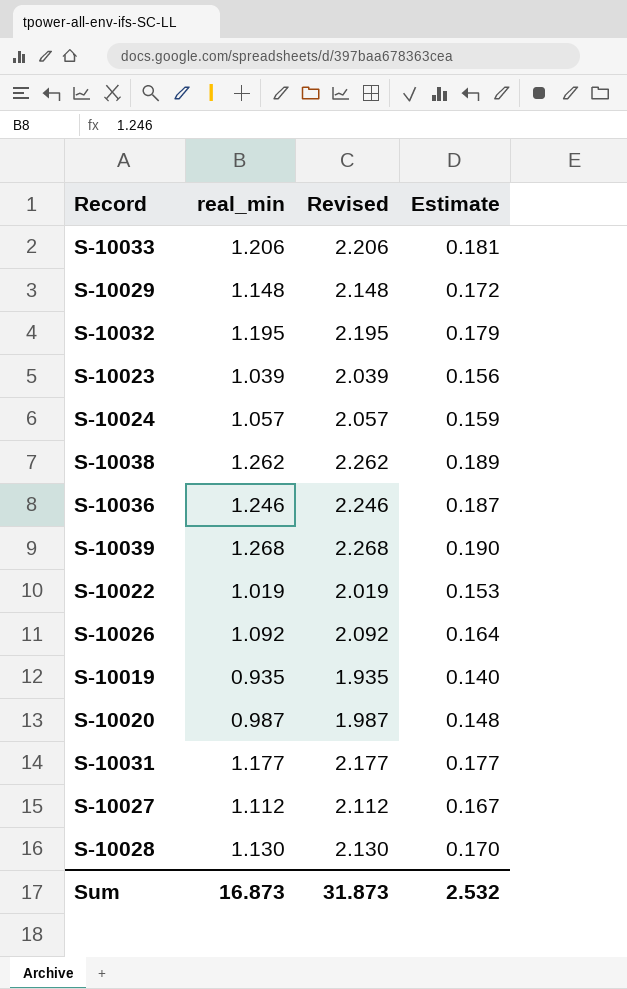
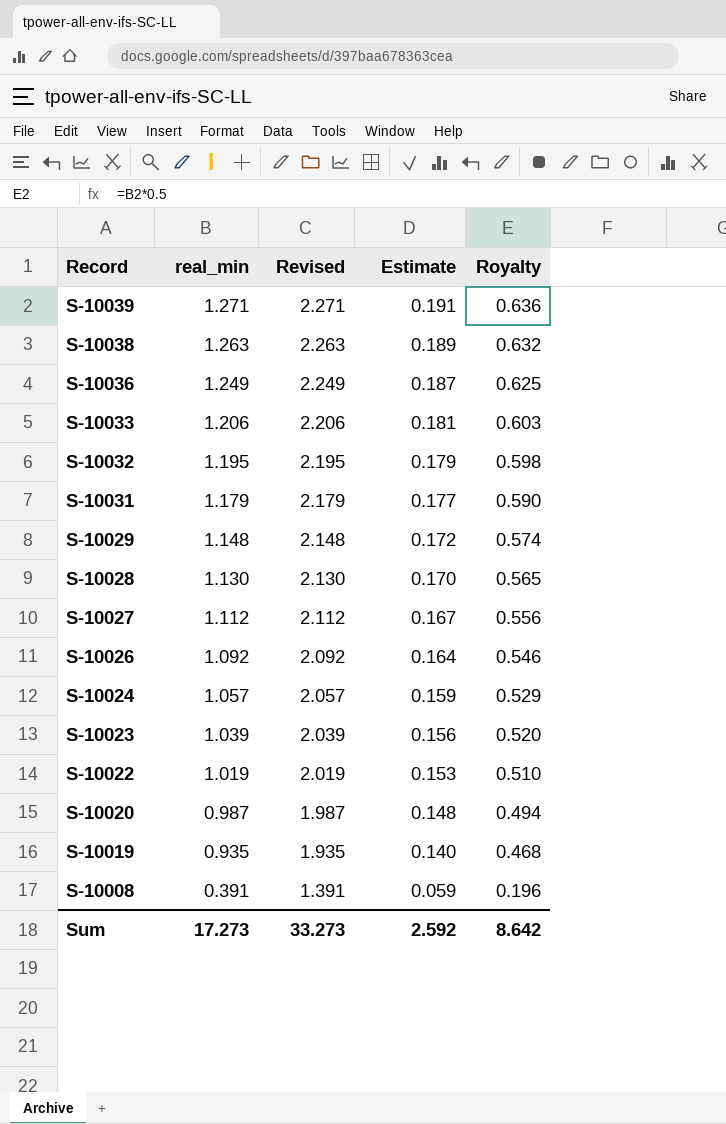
row order: none -> Record descending
column Royalty | formula: none -> [real_min] * 0.5
S-10039 | real_min: 1.268 -> 1.271
S-10039 | Revised: 2.268 -> 2.271
S-10039 | Estimate: 0.190 -> 0.191
S-10038 | real_min: 1.262 -> 1.263
S-10038 | Revised: 2.262 -> 2.263
S-10036 | real_min: 1.246 -> 1.249
S-10036 | Revised: 2.246 -> 2.249
S-10031 | real_min: 1.177 -> 1.179
S-10031 | Revised: 2.177 -> 2.179
row S-10008: none -> 0.391 | 1.391 | 0.059 | 0.196
Sum | real_min: 16.873 -> 17.273
Sum | Revised: 31.873 -> 33.273
Sum | Estimate: 2.532 -> 2.592

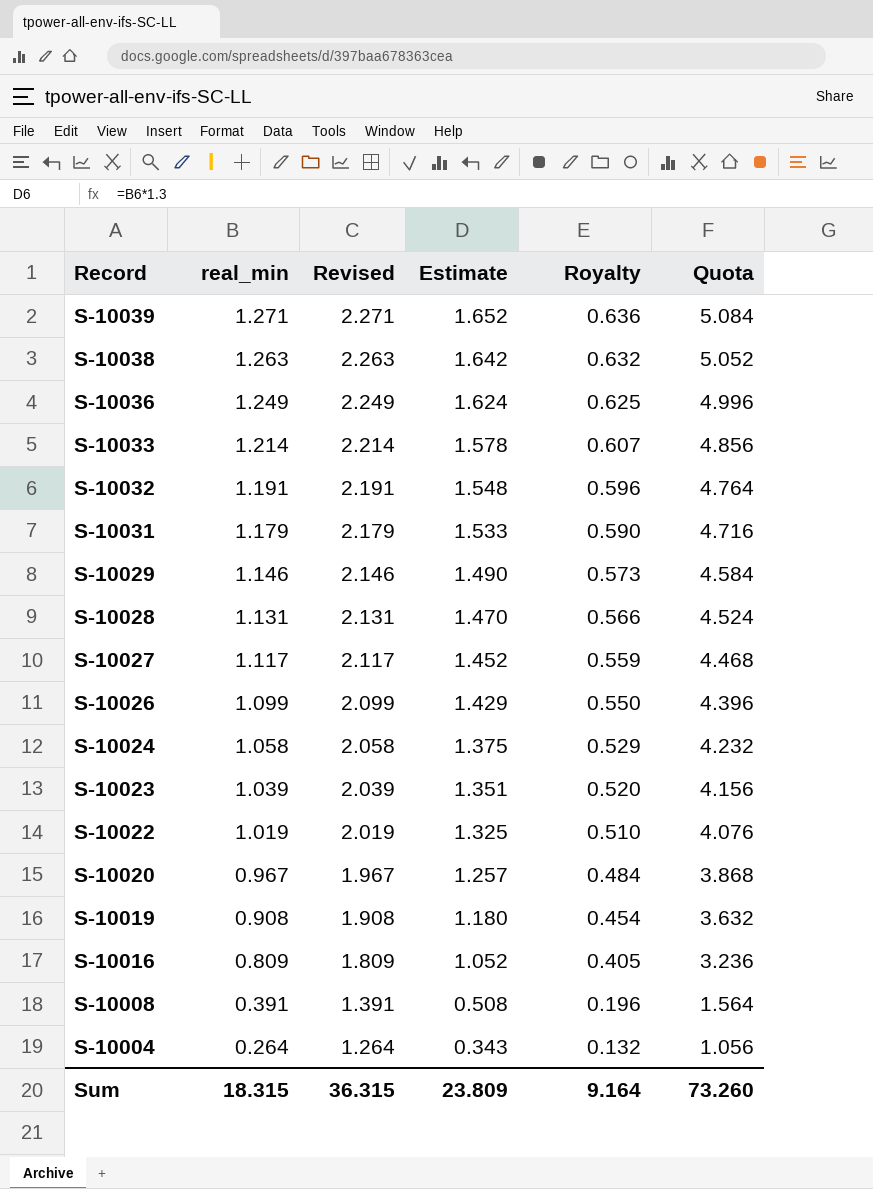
column Estimate | formula: [real_min] * 0.15 -> [real_min] * 1.3
column Quota | formula: none -> [real_min] * 4
S-10033 | real_min: 1.206 -> 1.214
S-10033 | Revised: 2.206 -> 2.214
S-10033 | Royalty: 0.603 -> 0.607
S-10032 | real_min: 1.195 -> 1.191
S-10032 | Revised: 2.195 -> 2.191
S-10032 | Royalty: 0.598 -> 0.596
S-10029 | real_min: 1.148 -> 1.146
S-10029 | Revised: 2.148 -> 2.146
S-10029 | Royalty: 0.574 -> 0.573
S-10028 | real_min: 1.130 -> 1.131
S-10028 | Revised: 2.130 -> 2.131
S-10028 | Royalty: 0.565 -> 0.566
S-10027 | real_min: 1.112 -> 1.117
S-10027 | Revised: 2.112 -> 2.117
S-10027 | Royalty: 0.556 -> 0.559
S-10026 | real_min: 1.092 -> 1.099
S-10026 | Revised: 2.092 -> 2.099
S-10026 | Royalty: 0.546 -> 0.550
S-10024 | real_min: 1.057 -> 1.058
S-10024 | Revised: 2.057 -> 2.058
S-10020 | real_min: 0.987 -> 0.967
S-10020 | Revised: 1.987 -> 1.967
S-10020 | Royalty: 0.494 -> 0.484
S-10019 | real_min: 0.935 -> 0.908
S-10019 | Revised: 1.935 -> 1.908
S-10019 | Royalty: 0.468 -> 0.454
row S-10016: none -> 0.809 | 1.809 | 1.052 | 0.405 | 3.236
row S-10004: none -> 0.264 | 1.264 | 0.343 | 0.132 | 1.056
Sum | real_min: 17.273 -> 18.315
Sum | Revised: 33.273 -> 36.315
Sum | Estimate: 2.592 -> 23.809
Sum | Royalty: 8.642 -> 9.164

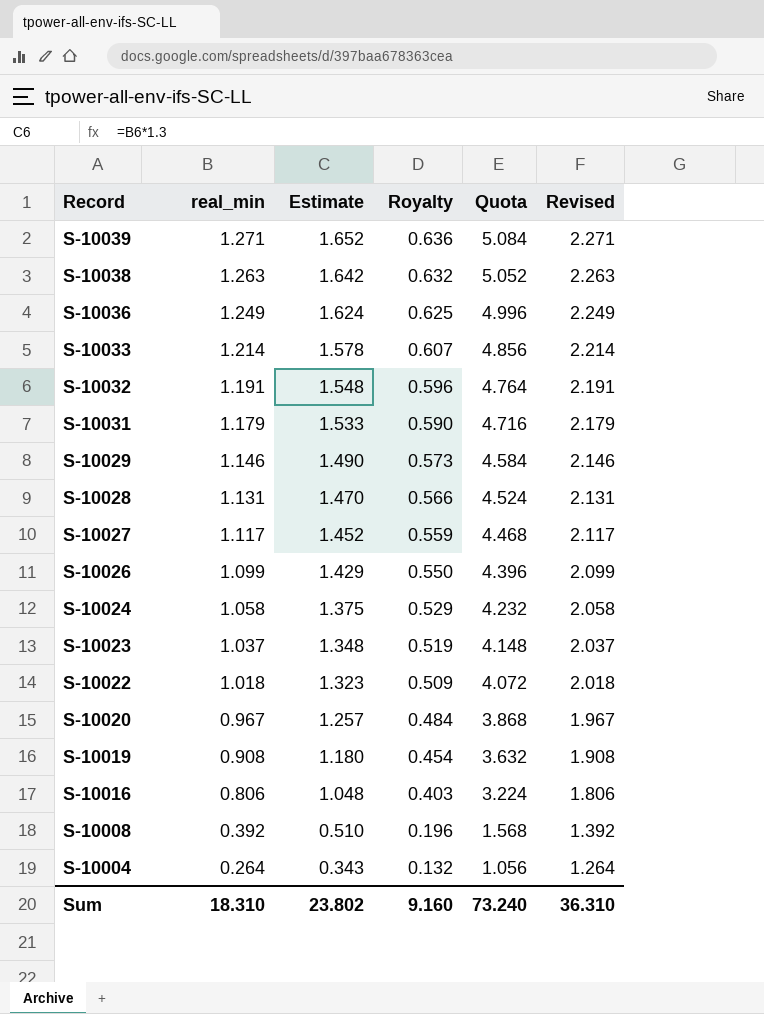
column Revised | position: 3 -> 6
S-10023 | real_min: 1.039 -> 1.037
S-10023 | Estimate: 1.351 -> 1.348
S-10023 | Royalty: 0.520 -> 0.519
S-10023 | Quota: 4.156 -> 4.148
S-10023 | Revised: 2.039 -> 2.037
S-10022 | real_min: 1.019 -> 1.018
S-10022 | Estimate: 1.325 -> 1.323
S-10022 | Royalty: 0.510 -> 0.509
S-10022 | Quota: 4.076 -> 4.072
S-10022 | Revised: 2.019 -> 2.018
S-10016 | real_min: 0.809 -> 0.806
S-10016 | Estimate: 1.052 -> 1.048
S-10016 | Royalty: 0.405 -> 0.403
S-10016 | Quota: 3.236 -> 3.224
S-10016 | Revised: 1.809 -> 1.806
S-10008 | real_min: 0.391 -> 0.392
S-10008 | Estimate: 0.508 -> 0.510
S-10008 | Quota: 1.564 -> 1.568
S-10008 | Revised: 1.391 -> 1.392
Sum | real_min: 18.315 -> 18.310
Sum | Estimate: 23.809 -> 23.802
Sum | Royalty: 9.164 -> 9.160
Sum | Quota: 73.260 -> 73.240
Sum | Revised: 36.315 -> 36.310

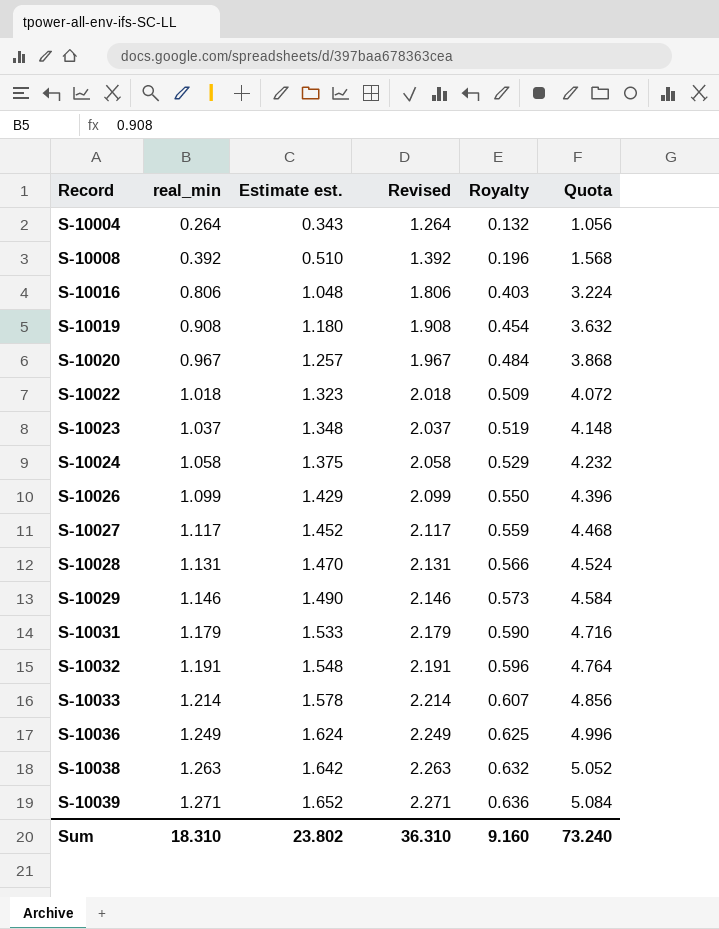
row order: Record descending -> Record ascending
column name: Estimate -> Estimate est.
column Revised | position: 6 -> 4

